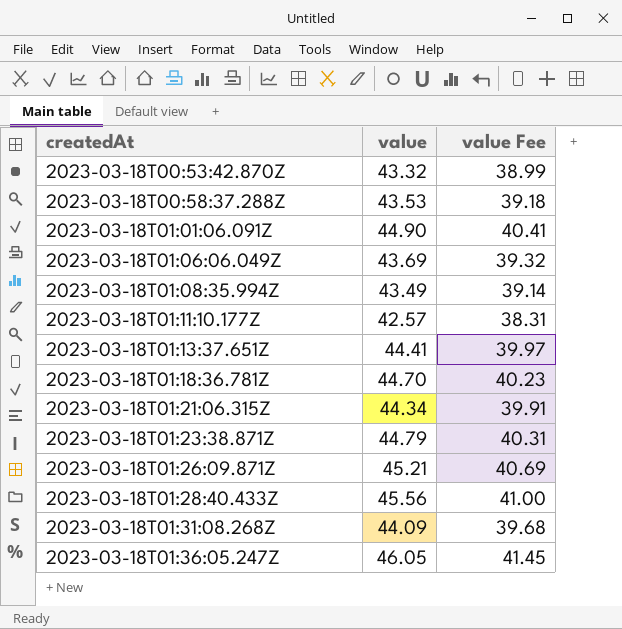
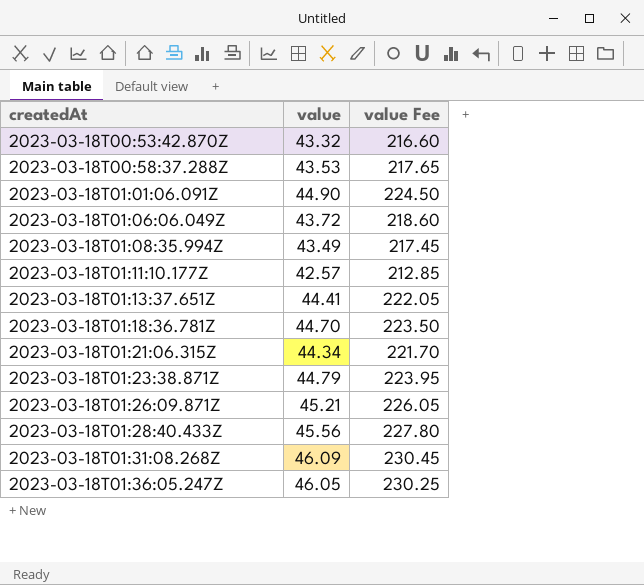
column value Fee | formula: [value] * 0.9 -> [value] * 5
2023-03-18T01:06:06.049Z | value: 43.69 -> 43.72
2023-03-18T01:31:08.268Z | value: 44.09 -> 46.09

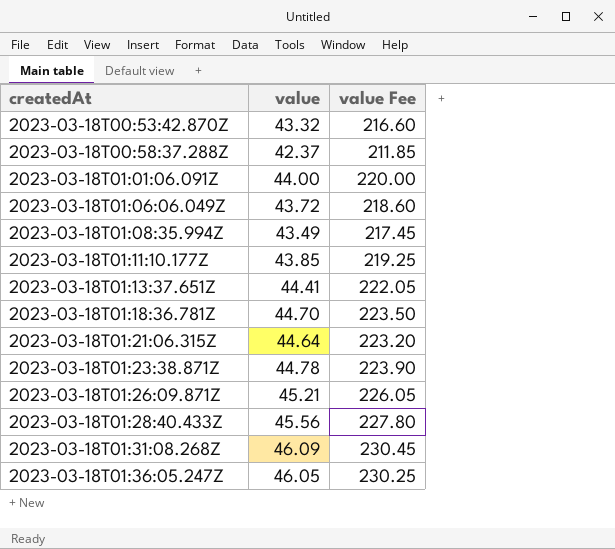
2023-03-18T00:58:37.288Z | value: 43.53 -> 42.37
2023-03-18T00:58:37.288Z | value Fee: 217.65 -> 211.85
2023-03-18T01:01:06.091Z | value: 44.90 -> 44.00
2023-03-18T01:01:06.091Z | value Fee: 224.50 -> 220.00
2023-03-18T01:11:10.177Z | value: 42.57 -> 43.85
2023-03-18T01:11:10.177Z | value Fee: 212.85 -> 219.25
2023-03-18T01:21:06.315Z | value: 44.34 -> 44.64
2023-03-18T01:21:06.315Z | value Fee: 221.70 -> 223.20
2023-03-18T01:23:38.871Z | value: 44.79 -> 44.78
2023-03-18T01:23:38.871Z | value Fee: 223.95 -> 223.90

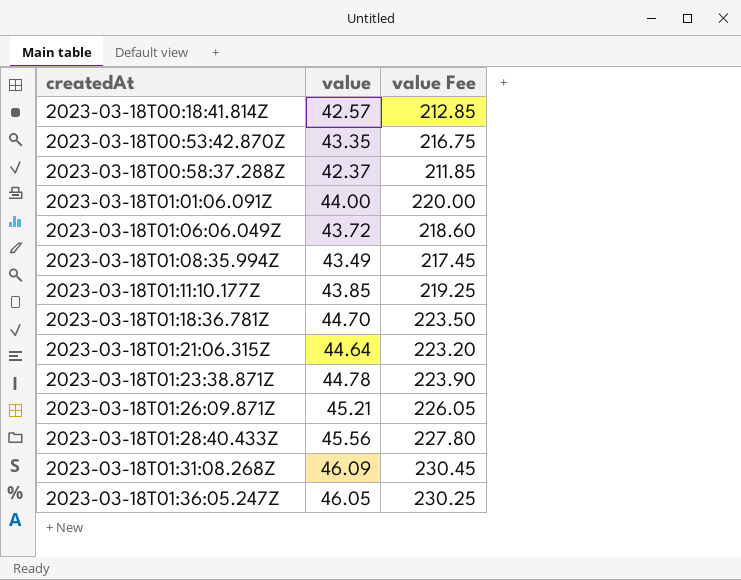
row 2023-03-18T01:13:37.651Z: 44.41 | 222.05 -> none
row 2023-03-18T00:18:41.814Z: none -> 42.57 | 212.85
2023-03-18T00:53:42.870Z | value: 43.32 -> 43.35
2023-03-18T00:53:42.870Z | value Fee: 216.60 -> 216.75

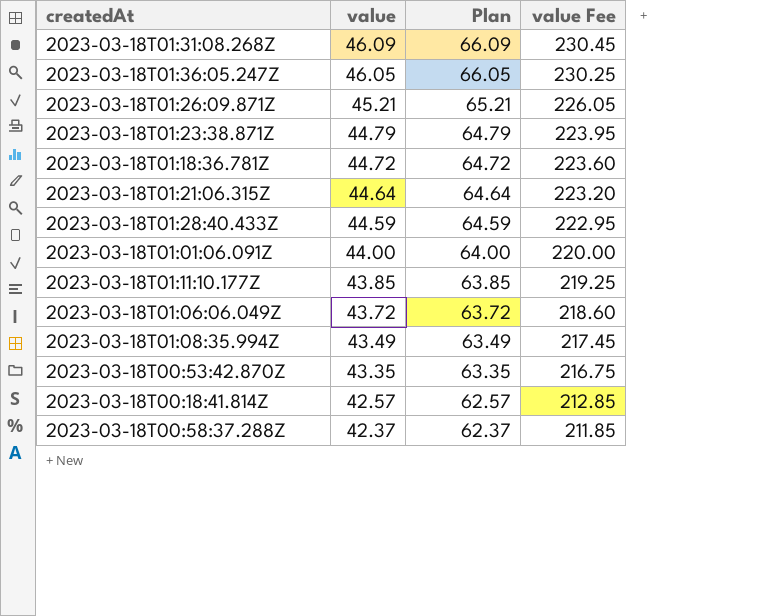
row order: createdAt ascending -> value descending
column Plan | formula: none -> [value] + 20
2023-03-18T01:23:38.871Z | value: 44.78 -> 44.79
2023-03-18T01:23:38.871Z | value Fee: 223.90 -> 223.95
2023-03-18T01:18:36.781Z | value: 44.70 -> 44.72
2023-03-18T01:18:36.781Z | value Fee: 223.50 -> 223.60
2023-03-18T01:28:40.433Z | value: 45.56 -> 44.59
2023-03-18T01:28:40.433Z | value Fee: 227.80 -> 222.95

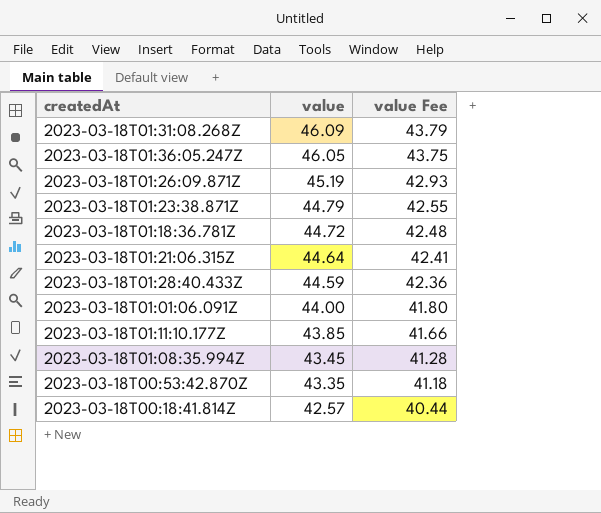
column Plan | formula: [value] + 20 -> none
column value Fee | formula: [value] * 5 -> [value] * 0.95
row 2023-03-18T01:06:06.049Z: 43.72 | 63.72 | 218.60 -> none
row 2023-03-18T00:58:37.288Z: 42.37 | 62.37 | 211.85 -> none
2023-03-18T01:26:09.871Z | value: 45.21 -> 45.19
2023-03-18T01:08:35.994Z | value: 43.49 -> 43.45

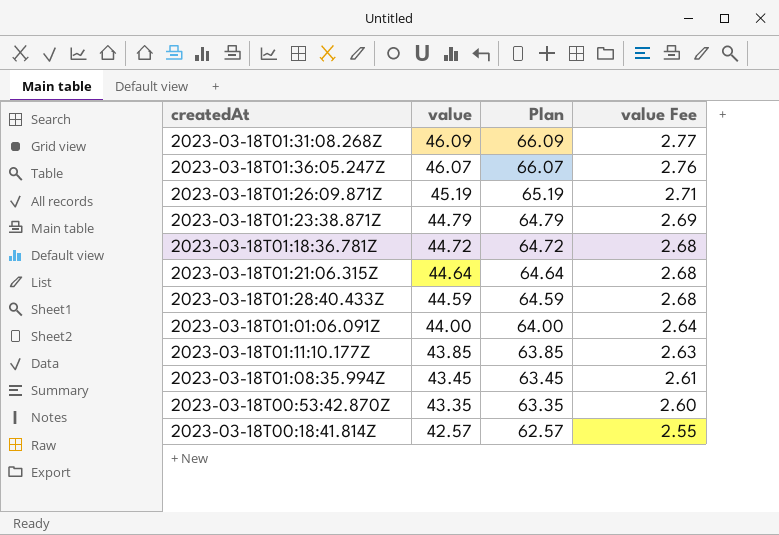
column Plan | formula: none -> [value] + 20
column value Fee | formula: [value] * 0.95 -> [value] * 0.06
2023-03-18T01:36:05.247Z | value: 46.05 -> 46.07

